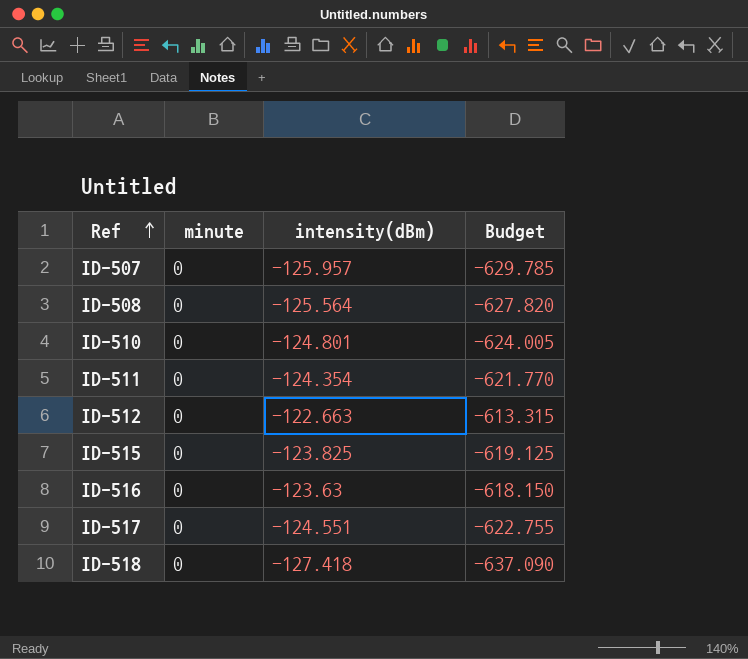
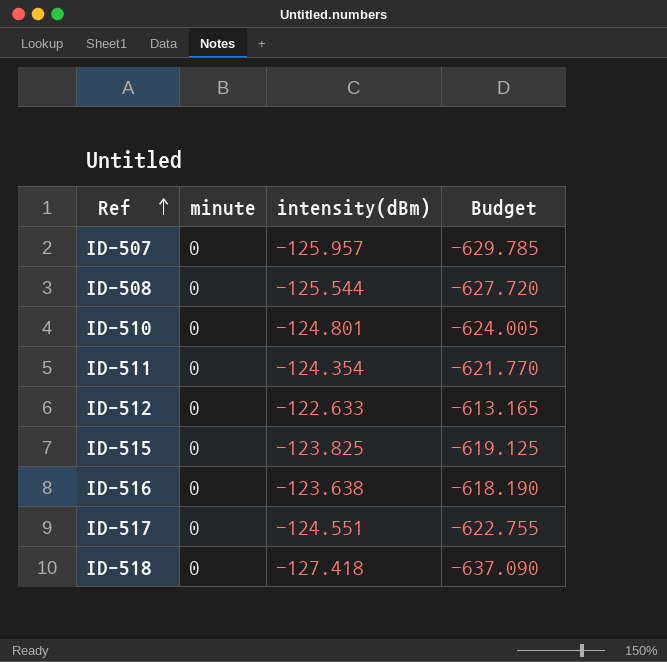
ID-508 | intensity(dBm): -125.564 -> -125.544
ID-508 | Budget: -627.820 -> -627.720
ID-512 | intensity(dBm): -122.663 -> -122.633
ID-512 | Budget: -613.315 -> -613.165
ID-516 | intensity(dBm): -123.63 -> -123.638
ID-516 | Budget: -618.150 -> -618.190

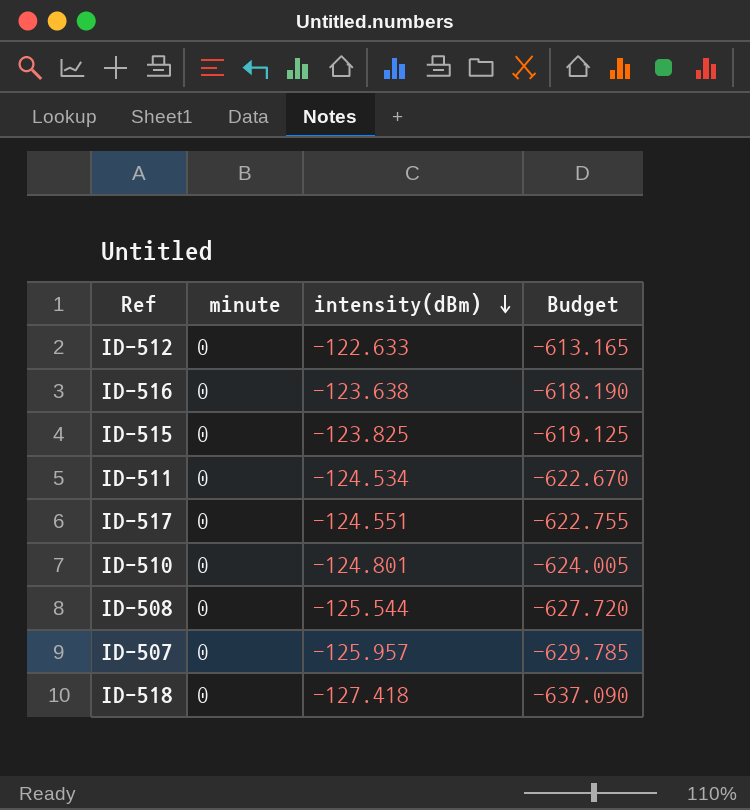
row order: Ref ascending -> intensity(dBm) descending
ID-511 | intensity(dBm): -124.354 -> -124.534
ID-511 | Budget: -621.770 -> -622.670

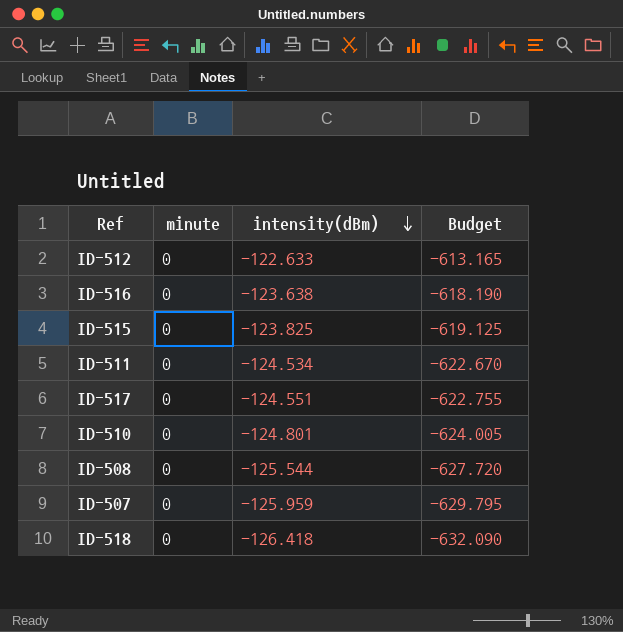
ID-507 | intensity(dBm): -125.957 -> -125.959
ID-507 | Budget: -629.785 -> -629.795
ID-518 | intensity(dBm): -127.418 -> -126.418
ID-518 | Budget: -637.090 -> -632.090

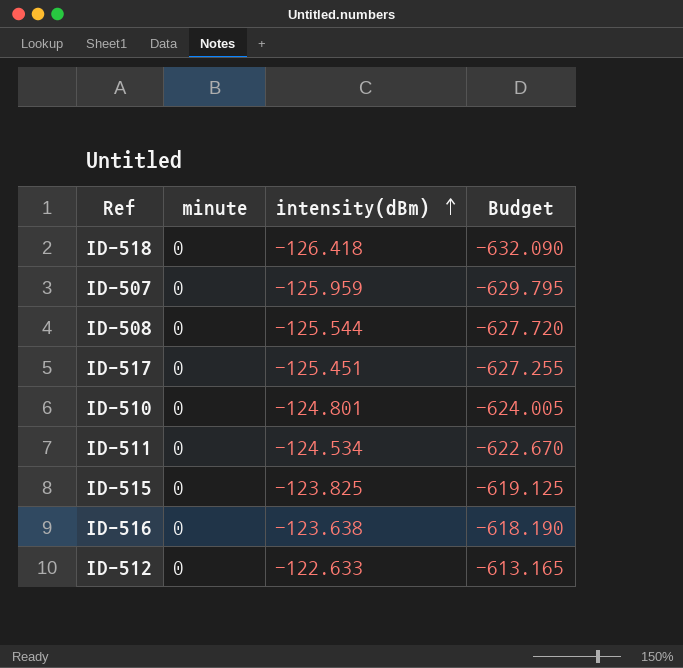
row order: intensity(dBm) descending -> intensity(dBm) ascending
ID-517 | intensity(dBm): -124.551 -> -125.451
ID-517 | Budget: -622.755 -> -627.255

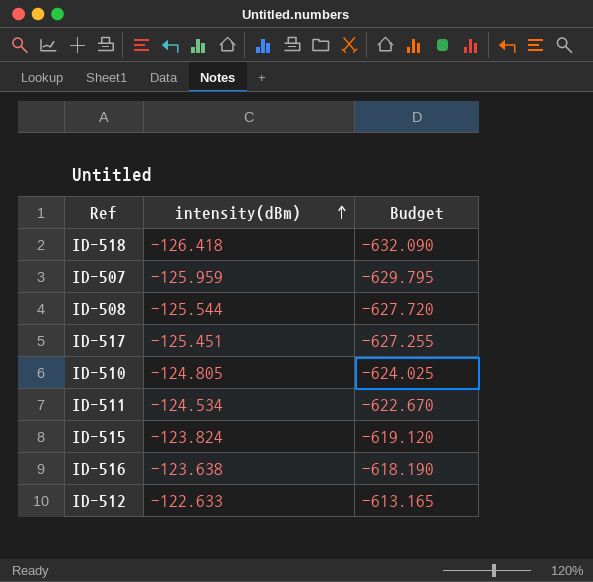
column minute | position: 2 -> none
ID-510 | intensity(dBm): -124.801 -> -124.805
ID-510 | Budget: -624.005 -> -624.025
ID-515 | intensity(dBm): -123.825 -> -123.824
ID-515 | Budget: -619.125 -> -619.120

